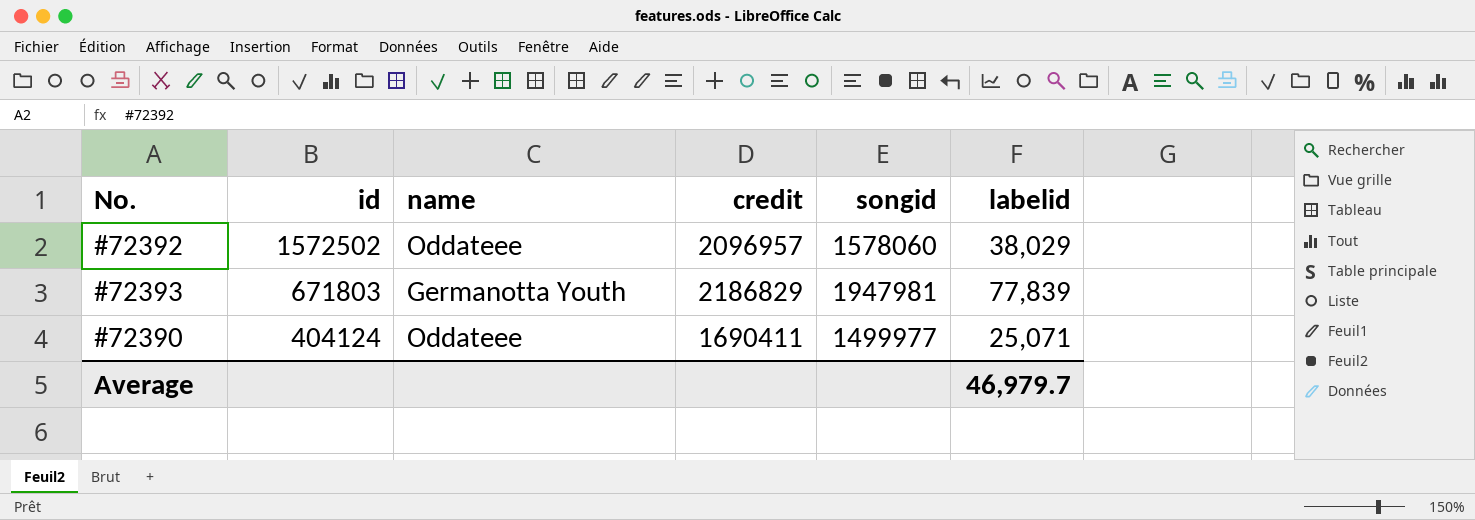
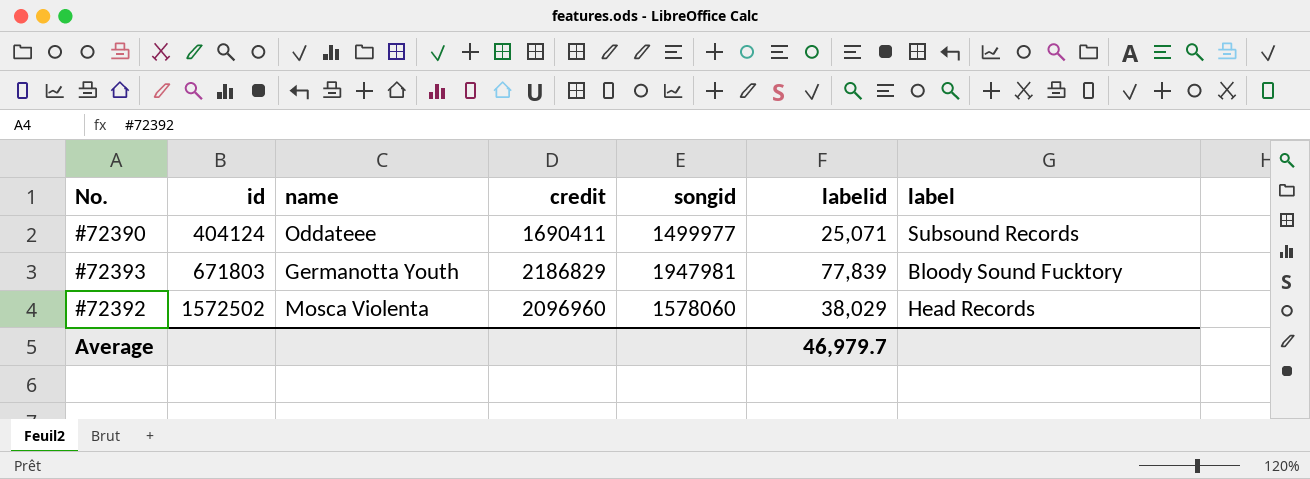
row order: id descending -> id ascending
column label | position: none -> 7
#72392 | name: Oddateee -> Mosca Violenta
#72392 | credit: 2096957 -> 2096960

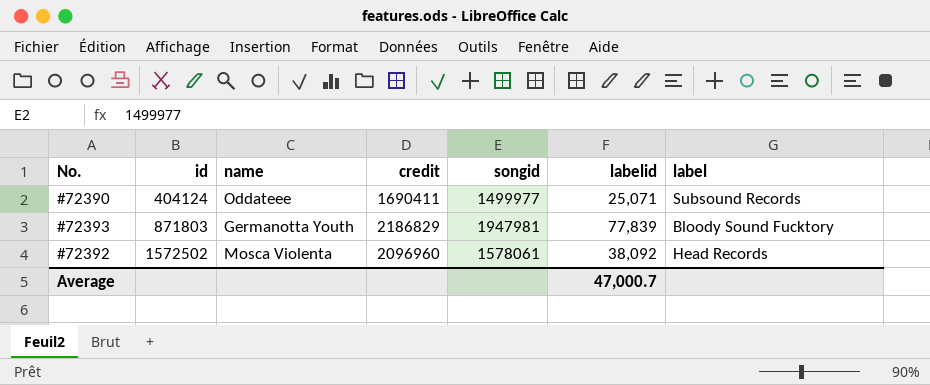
#72393 | id: 671803 -> 871803
#72392 | songid: 1578060 -> 1578061
#72392 | labelid: 38,029 -> 38,092
Average | labelid: 46,979.7 -> 47,000.7

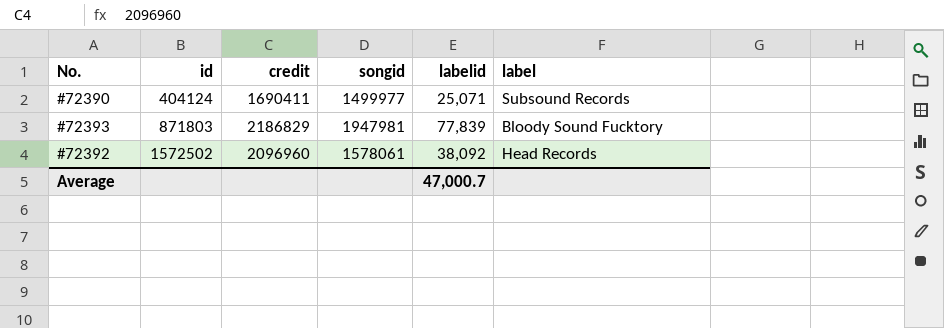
column name | position: 3 -> none

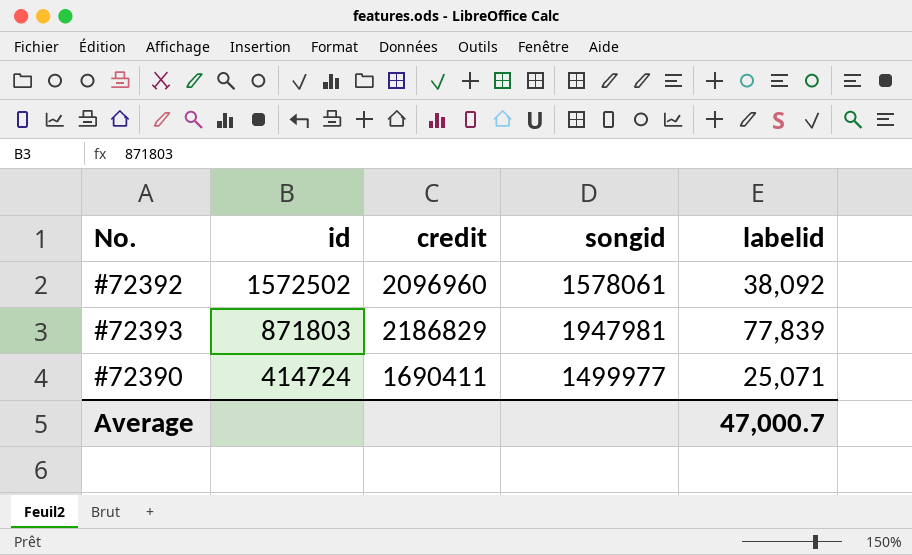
row order: id ascending -> id descending
column label | position: 6 -> none
#72390 | id: 404124 -> 414724

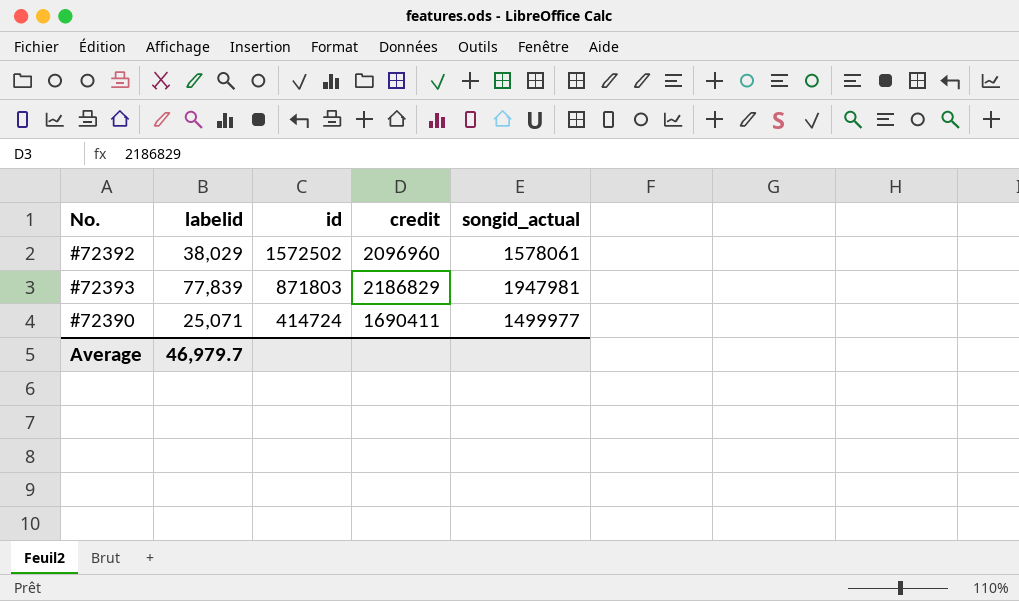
column labelid | position: 5 -> 2
column name: songid -> songid_actual
#72392 | labelid: 38,092 -> 38,029
Average | labelid: 47,000.7 -> 46,979.7

